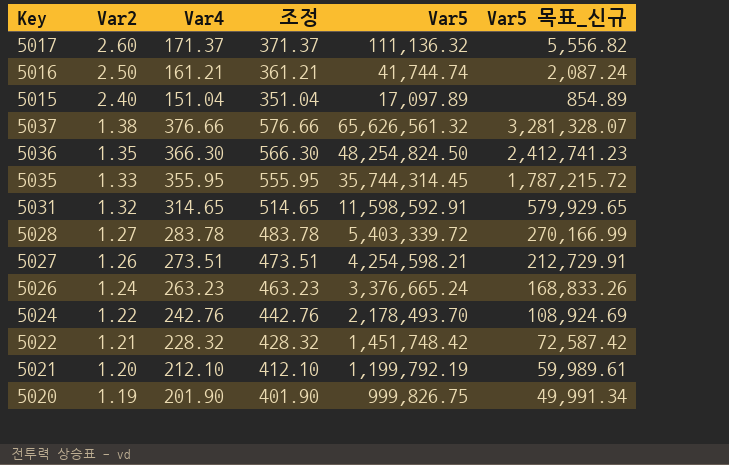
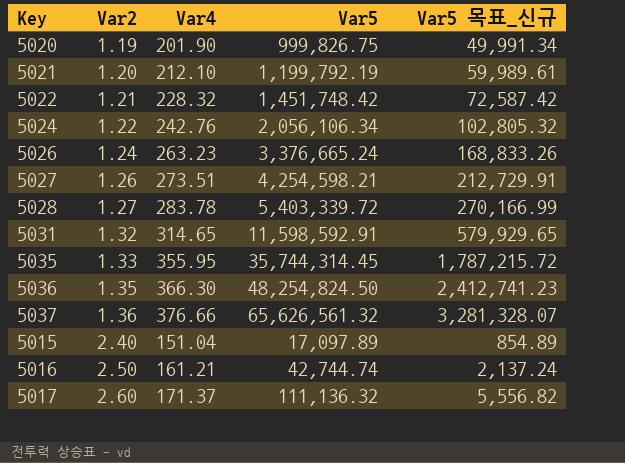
row order: Var2 descending -> Var2 ascending
column 조정 | formula: [Var4] + 200 -> none
5024 | Var5: 2,178,493.70 -> 2,056,106.34
5024 | Var5 목표_신규: 108,924.69 -> 102,805.32
5037 | Var2: 1.38 -> 1.36
5016 | Var5: 41,744.74 -> 42,744.74
5016 | Var5 목표_신규: 2,087.24 -> 2,137.24

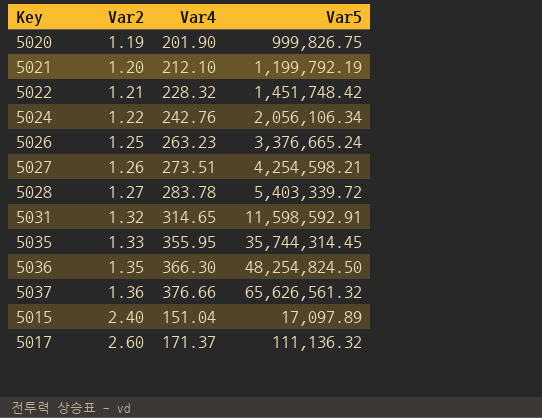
column Var5 목표_신규 | formula: [Var5] * 0.05 -> none
row 5016: 2.50 | 161.21 | 42,744.74 | 2,137.24 -> none
5026 | Var2: 1.24 -> 1.25

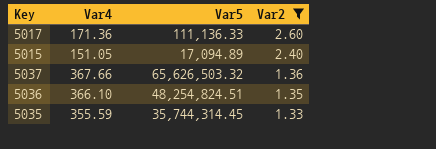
filter: none -> Var2 >= 1.33
row order: Var2 ascending -> Var2 descending
column Var2 | position: 2 -> 4
5017 | Var4: 171.37 -> 171.36
5017 | Var5: 111,136.32 -> 111,136.33
5015 | Var4: 151.04 -> 151.05
5015 | Var5: 17,097.89 -> 17,094.89
5037 | Var4: 376.66 -> 367.66
5037 | Var5: 65,626,561.32 -> 65,626,503.32
5036 | Var4: 366.30 -> 366.10
5036 | Var5: 48,254,824.50 -> 48,254,824.51
5035 | Var4: 355.95 -> 355.59

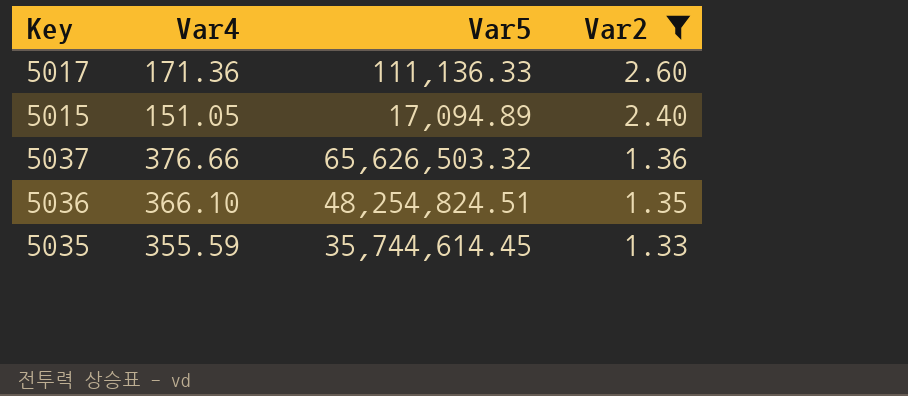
5037 | Var4: 367.66 -> 376.66
5035 | Var5: 35,744,314.45 -> 35,744,614.45

